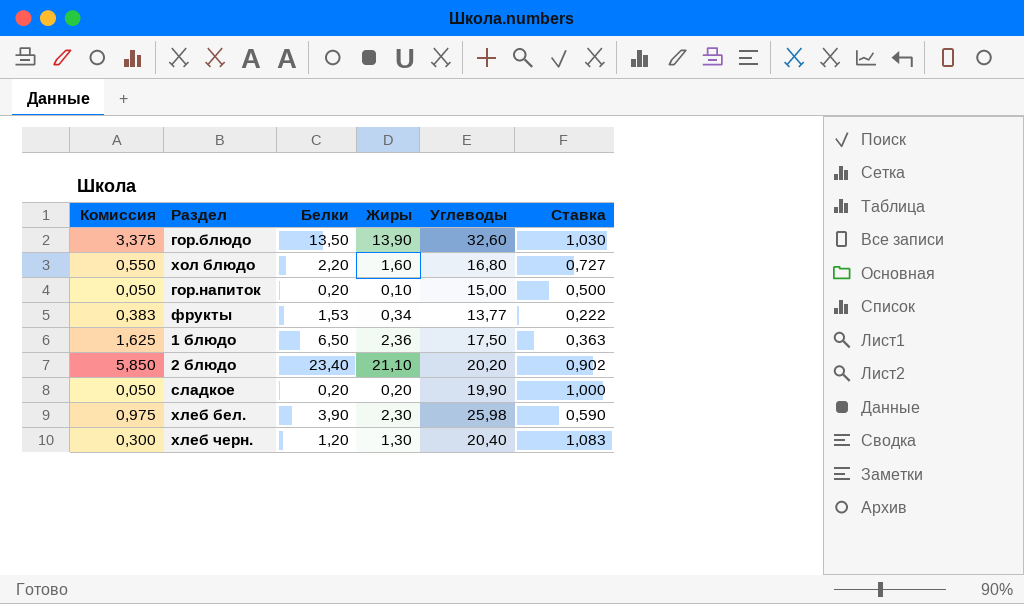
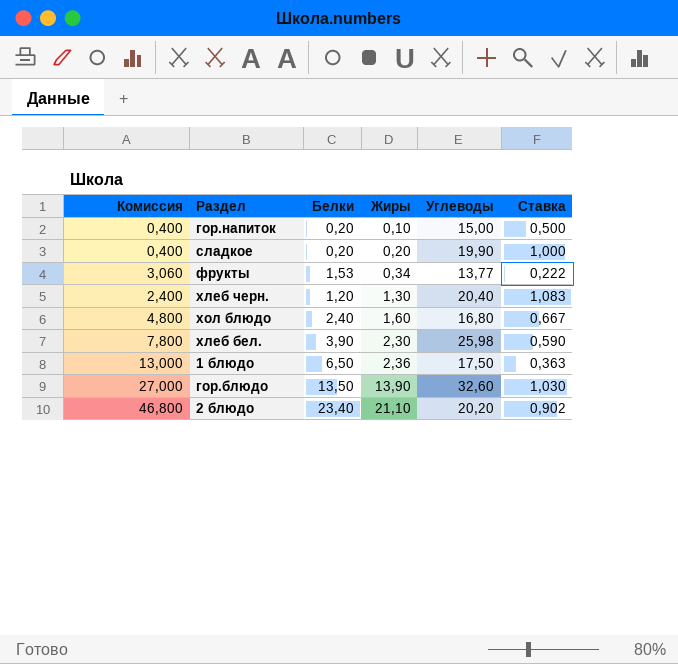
row order: none -> Жиры ascending
column Комиссия | formula: [Белки] * 0,25 -> [Белки] * 2
хол блюдо | Белки: 2,20 -> 2,40
хол блюдо | Ставка: 0,727 -> 0,667

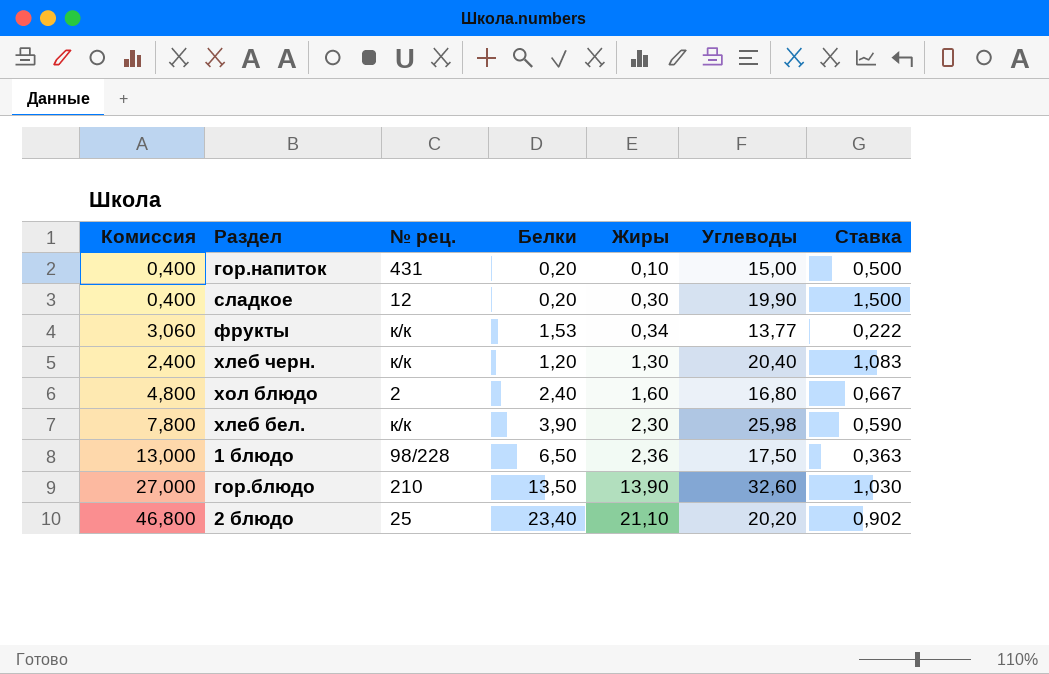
column № рец. | position: none -> 3
сладкое | Жиры: 0,20 -> 0,30
сладкое | Ставка: 1,000 -> 1,500

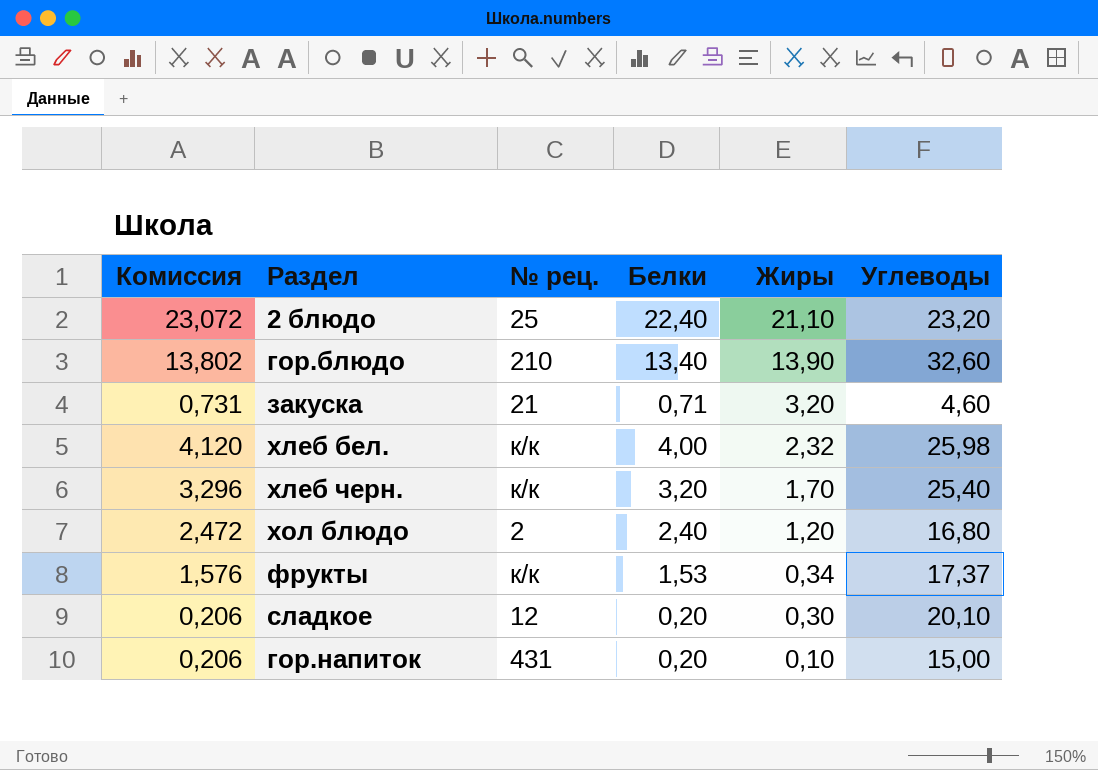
row order: Жиры ascending -> Жиры descending
column Ставка | formula: [Жиры] / [Белки] -> none
column Комиссия | formula: [Белки] * 2 -> [Белки] * 1,03
row 1 блюдо: 13,000 | 98/228 | 6,50 | 2,36 | 17,50 | 0,363 -> none
2 блюдо | Белки: 23,40 -> 22,40
2 блюдо | Углеводы: 20,20 -> 23,20
гор.блюдо | Белки: 13,50 -> 13,40
row закуска: none -> 0,731 | 21 | 0,71 | 3,20 | 4,60
хлеб бел. | Белки: 3,90 -> 4,00
хлеб бел. | Жиры: 2,30 -> 2,32
хлеб черн. | Белки: 1,20 -> 3,20
хлеб черн. | Жиры: 1,30 -> 1,70
хлеб черн. | Углеводы: 20,40 -> 25,40
хол блюдо | Жиры: 1,60 -> 1,20
фрукты | Углеводы: 13,77 -> 17,37
сладкое | Углеводы: 19,90 -> 20,10

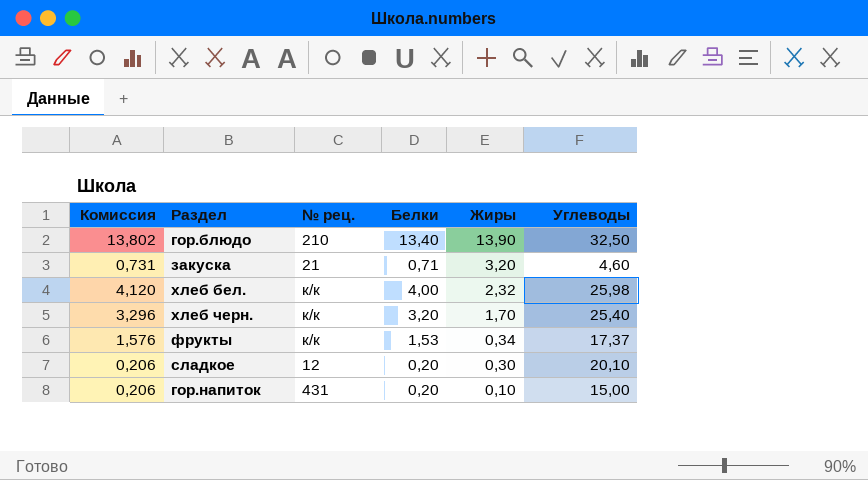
row 2 блюдо: 23,072 | 25 | 22,40 | 21,10 | 23,20 -> none
row хол блюдо: 2,472 | 2 | 2,40 | 1,20 | 16,80 -> none
гор.блюдо | Углеводы: 32,60 -> 32,50

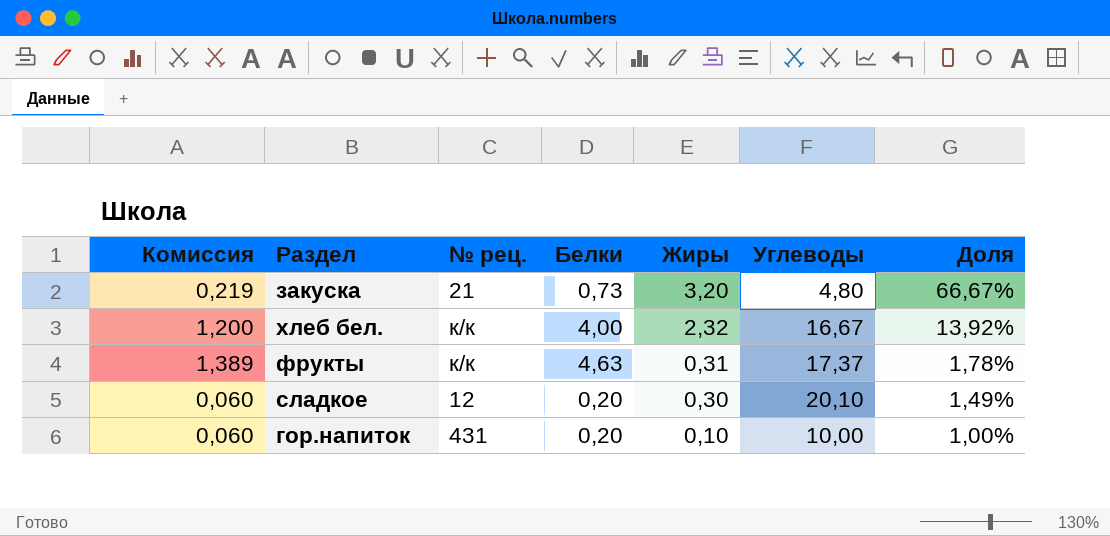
column Комиссия | formula: [Белки] * 1,03 -> [Белки] * 0,3
column Доля | formula: none -> [Жиры] / [Углеводы]
row гор.блюдо: 13,802 | 210 | 13,40 | 13,90 | 32,50 -> none
row хлеб черн.: 3,296 | к/к | 3,20 | 1,70 | 25,40 -> none
закуска | Белки: 0,71 -> 0,73
закуска | Углеводы: 4,60 -> 4,80
хлеб бел. | Углеводы: 25,98 -> 16,67
фрукты | Белки: 1,53 -> 4,63
фрукты | Жиры: 0,34 -> 0,31
гор.напиток | Углеводы: 15,00 -> 10,00

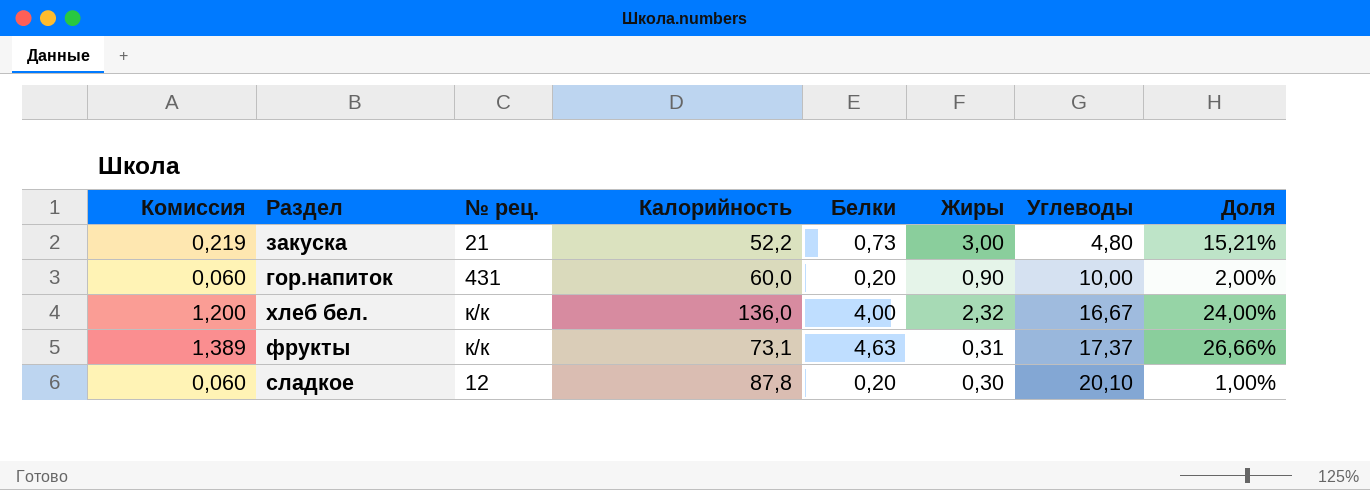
row order: Жиры descending -> Углеводы ascending
column Калорийность | position: none -> 4
column Доля | formula: [Жиры] / [Углеводы] -> [Белки] / [Углеводы]
закуска | Жиры: 3,20 -> 3,00
гор.напиток | Жиры: 0,10 -> 0,90

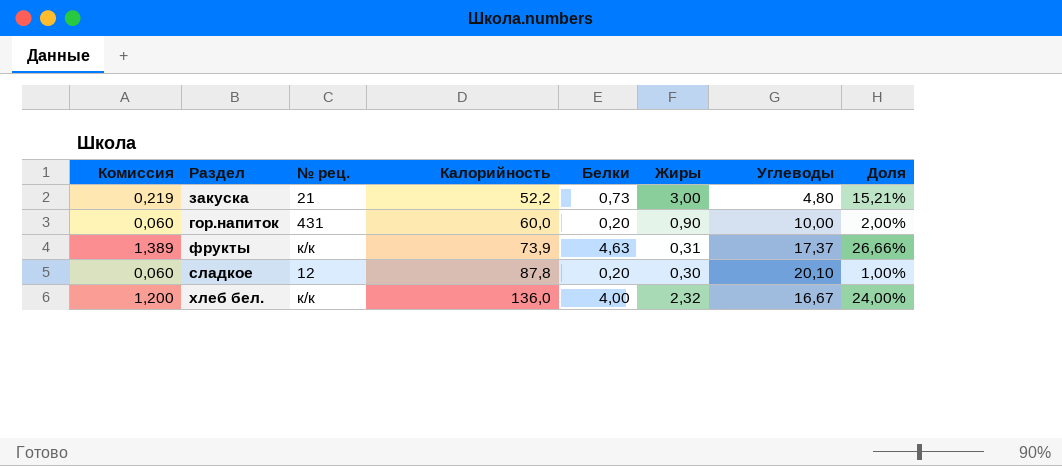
row order: Углеводы ascending -> Калорийность ascending
фрукты | Калорийность: 73,1 -> 73,9

